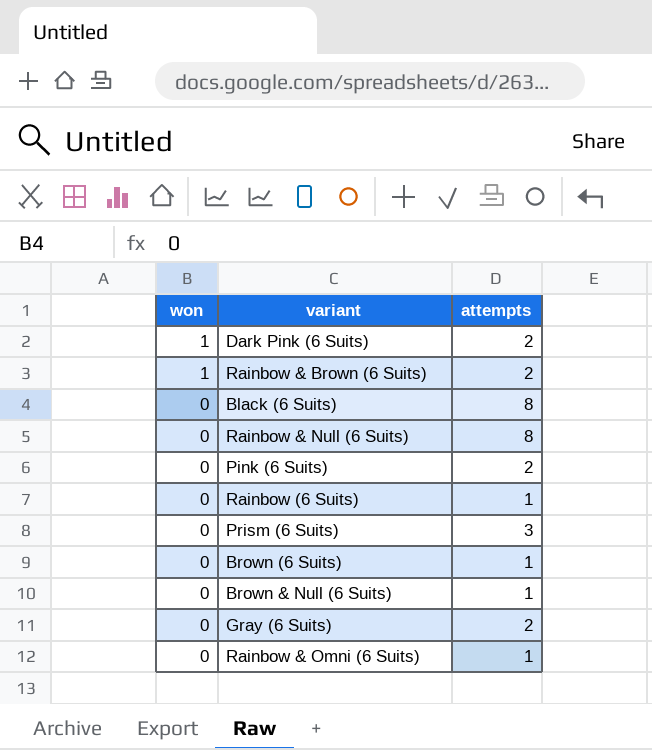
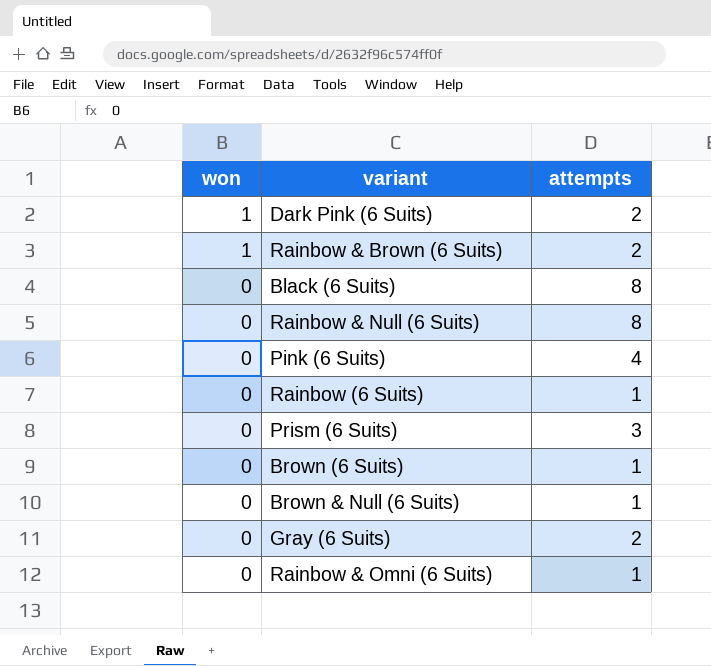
Pink (6 Suits) | attempts: 2 -> 4

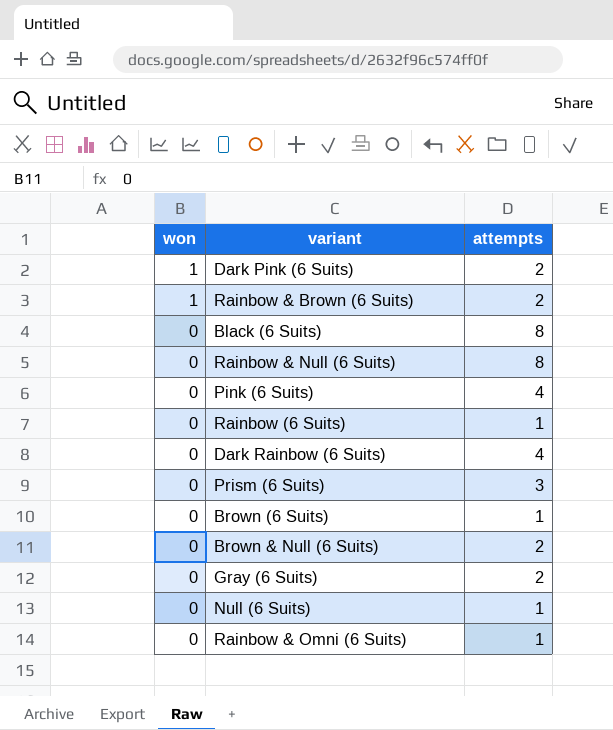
row Dark Rainbow (6 Suits): none -> 0 | 4
Brown & Null (6 Suits) | attempts: 1 -> 2
row Null (6 Suits): none -> 0 | 1

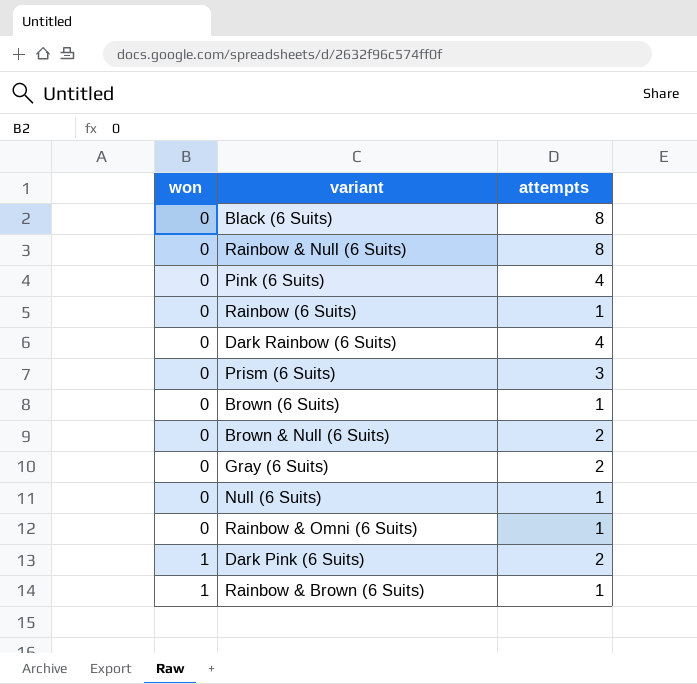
row order: won descending -> won ascending
Rainbow & Brown (6 Suits) | attempts: 2 -> 1

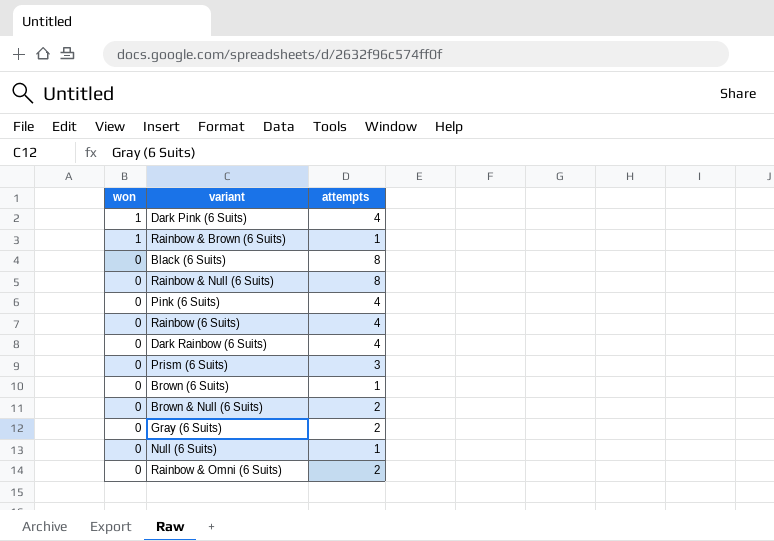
row order: won ascending -> won descending
Dark Pink (6 Suits) | attempts: 2 -> 4
Rainbow (6 Suits) | attempts: 1 -> 4
Rainbow & Omni (6 Suits) | attempts: 1 -> 2

